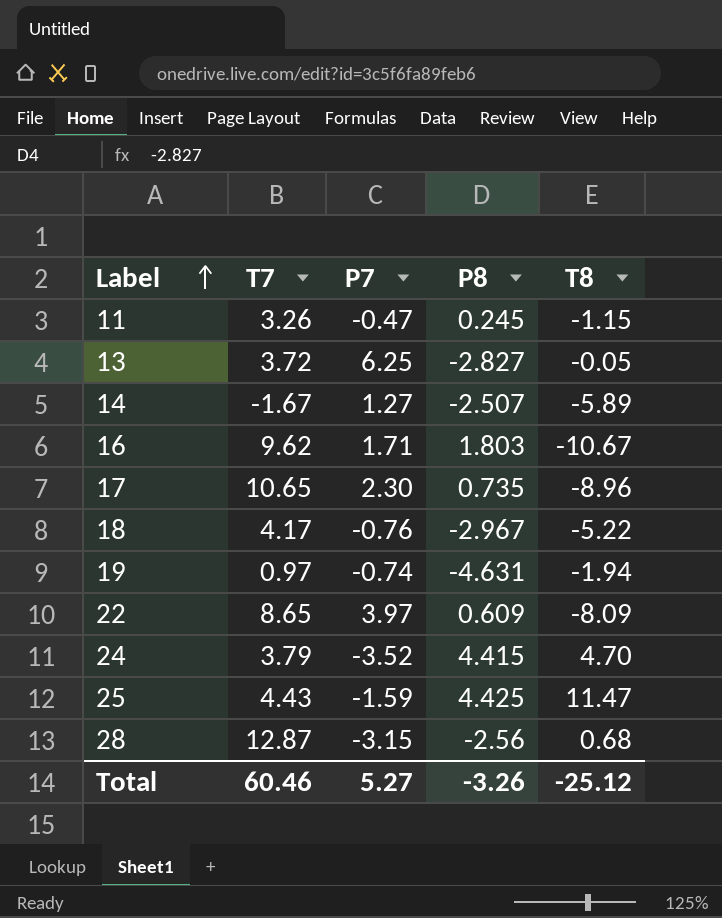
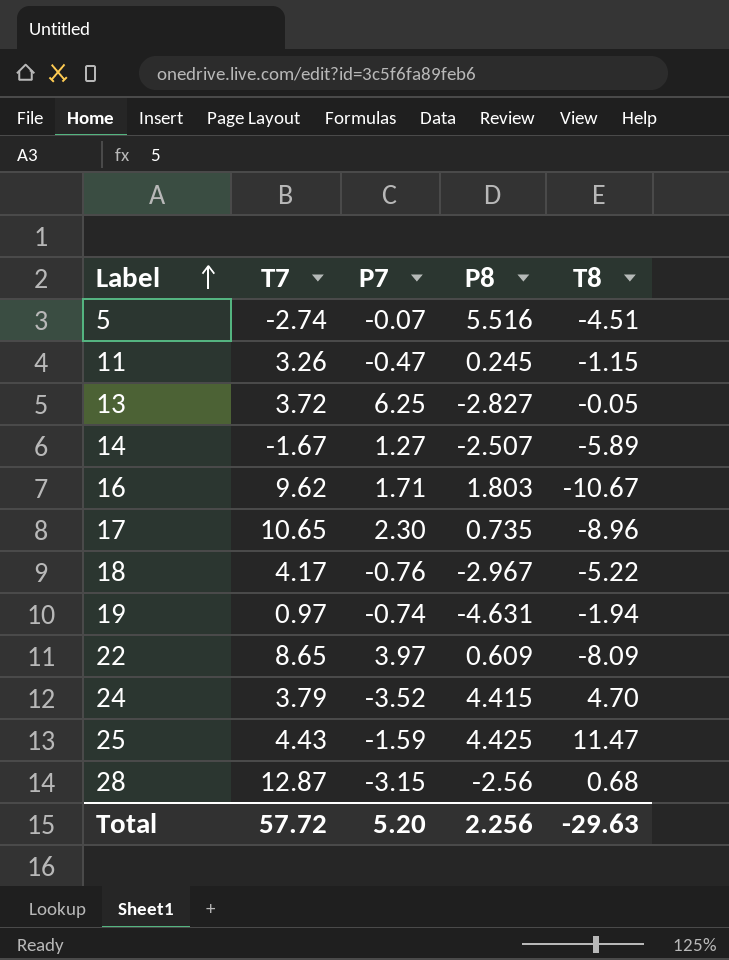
row 5: none -> -2.74 | -0.07 | 5.516 | -4.51
Total | T7: 60.46 -> 57.72
Total | P7: 5.27 -> 5.20
Total | P8: -3.26 -> 2.256
Total | T8: -25.12 -> -29.63

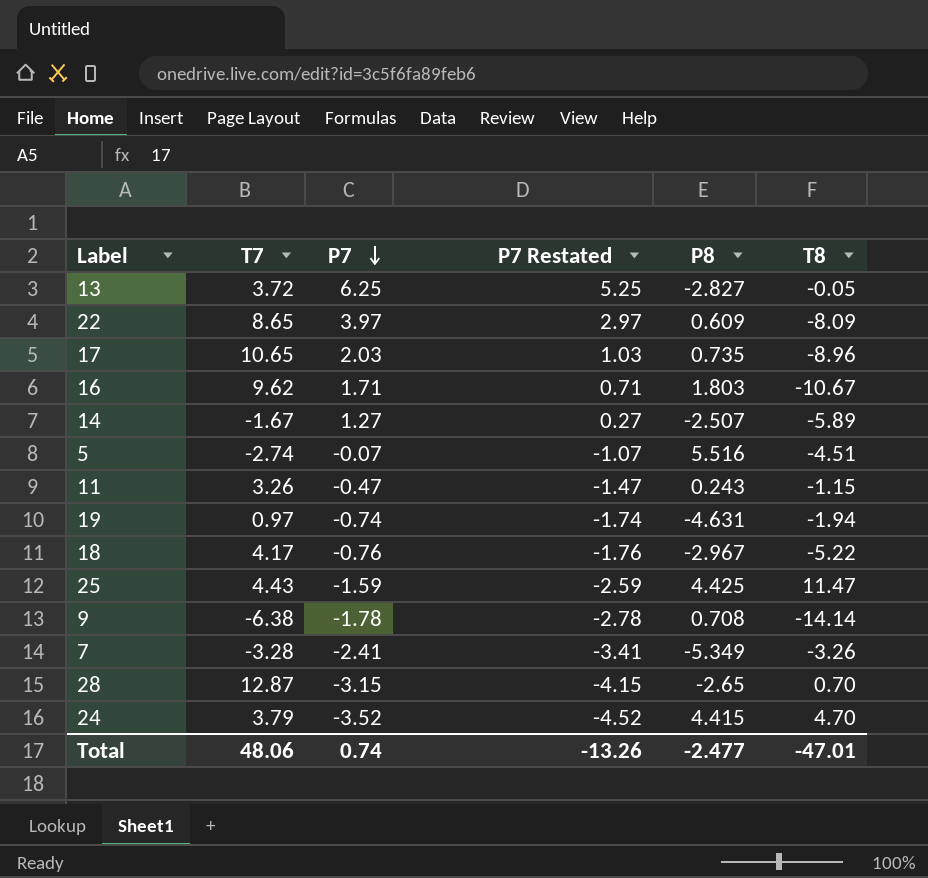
row order: Label ascending -> P7 descending
column P7 Restated | formula: none -> [P7] - 1
17 | P7: 2.30 -> 2.03
11 | P8: 0.245 -> 0.243
row 9: none -> -6.38 | -1.78 | -2.78 | 0.708 | -14.14
row 7: none -> -3.28 | -2.41 | -3.41 | -5.349 | -3.26
28 | P8: -2.56 -> -2.65
28 | T8: 0.68 -> 0.70
Total | T7: 57.72 -> 48.06
Total | P7: 5.20 -> 0.74
Total | P8: 2.256 -> -2.477
Total | T8: -29.63 -> -47.01

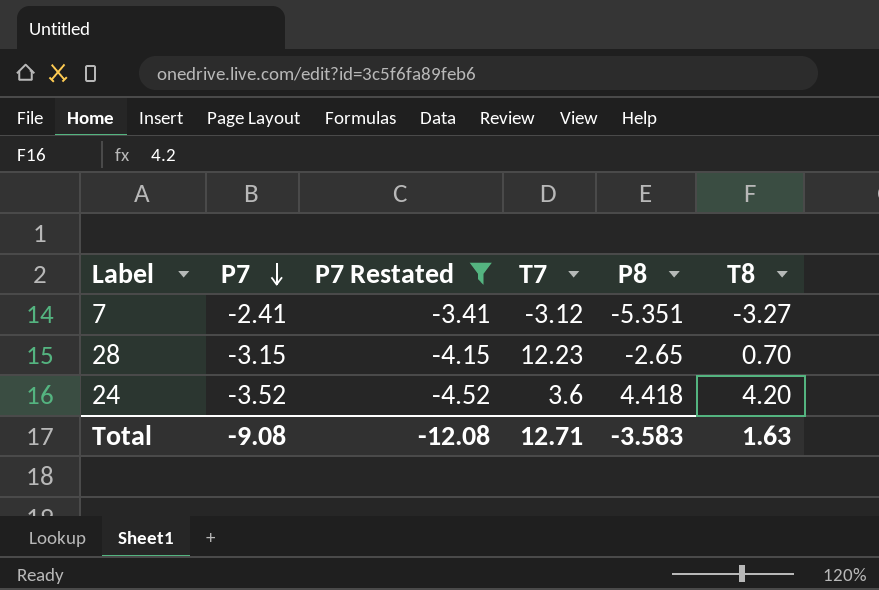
filter: none -> P7 Restated <= -3.41
column T7 | position: 2 -> 4
7 | T7: -3.28 -> -3.12
7 | P8: -5.349 -> -5.351
7 | T8: -3.26 -> -3.27
28 | T7: 12.87 -> 12.23
24 | T7: 3.79 -> 3.6
24 | P8: 4.415 -> 4.418
24 | T8: 4.70 -> 4.20
Total | P7: 0.74 -> -9.08
Total | P7 Restated: -13.26 -> -12.08
Total | T7: 48.06 -> 12.71
Total | P8: -2.477 -> -3.583
Total | T8: -47.01 -> 1.63

